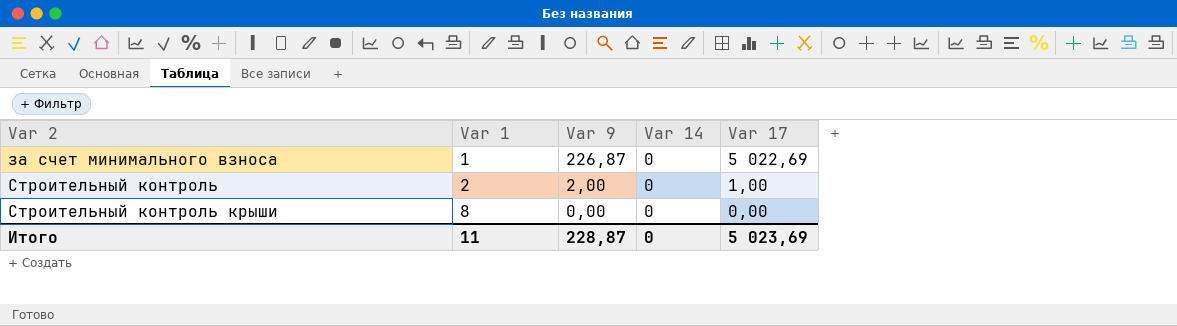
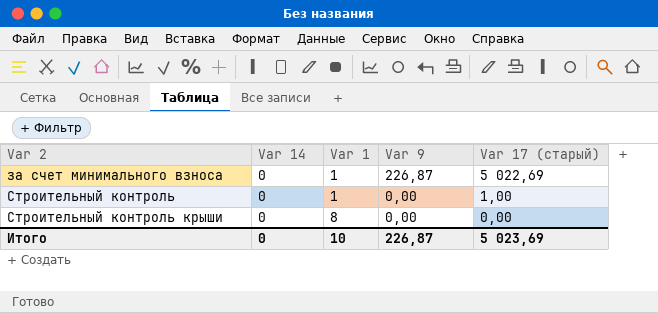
column Var 14 | position: 4 -> 2
column name: Var 17 -> Var 17 (старый)
Строительный контроль | Var 1: 2 -> 1
Строительный контроль | Var 9: 2,00 -> 0,00
Итого | Var 1: 11 -> 10
Итого | Var 9: 228,87 -> 226,87

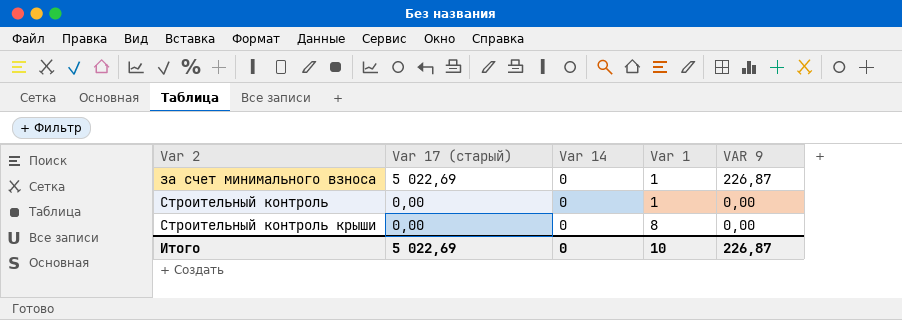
column Var 17 (старый) | position: 5 -> 2
column name: Var 9 -> VAR 9
Строительный контроль | Var 17 (старый): 1,00 -> 0,00
Итого | Var 17 (старый): 5 023,69 -> 5 022,69

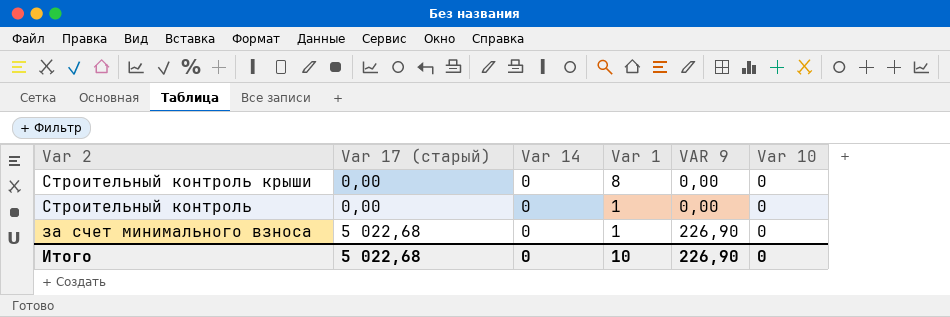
row order: Var 2 ascending -> Var 2 descending
column Var 10 | position: none -> 6
за счет минимального взноса | Var 17 (старый): 5 022,69 -> 5 022,68
за счет минимального взноса | VAR 9: 226,87 -> 226,90
Итого | Var 17 (старый): 5 022,69 -> 5 022,68
Итого | VAR 9: 226,87 -> 226,90

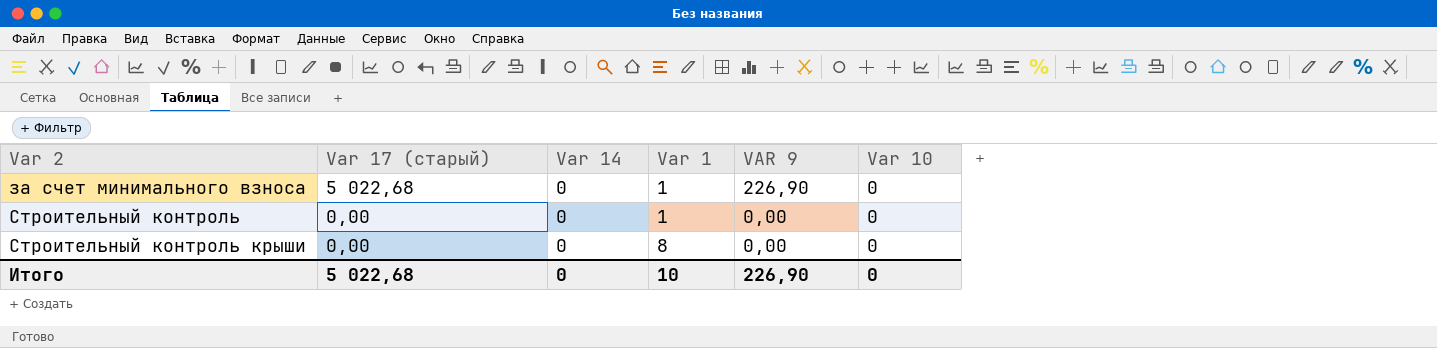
row order: Var 2 descending -> Var 2 ascending

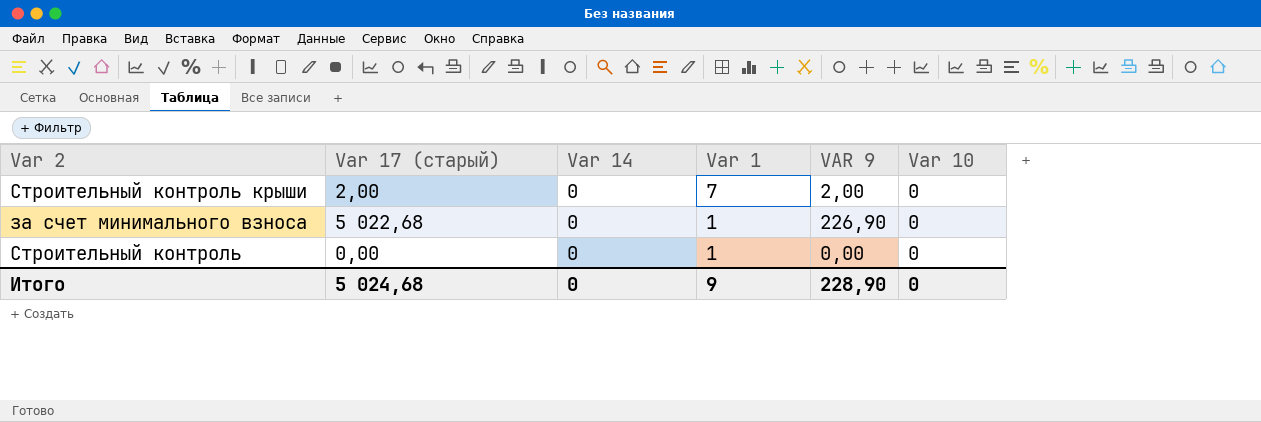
row order: Var 2 ascending -> Var 1 descending
Строительный контроль крыши | Var 17 (старый): 0,00 -> 2,00
Строительный контроль крыши | Var 1: 8 -> 7
Строительный контроль крыши | VAR 9: 0,00 -> 2,00
Итого | Var 17 (старый): 5 022,68 -> 5 024,68
Итого | Var 1: 10 -> 9
Итого | VAR 9: 226,90 -> 228,90

